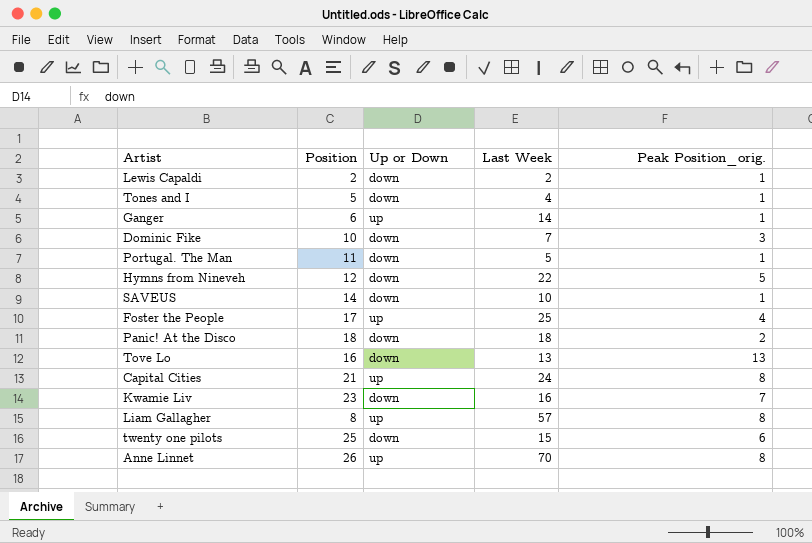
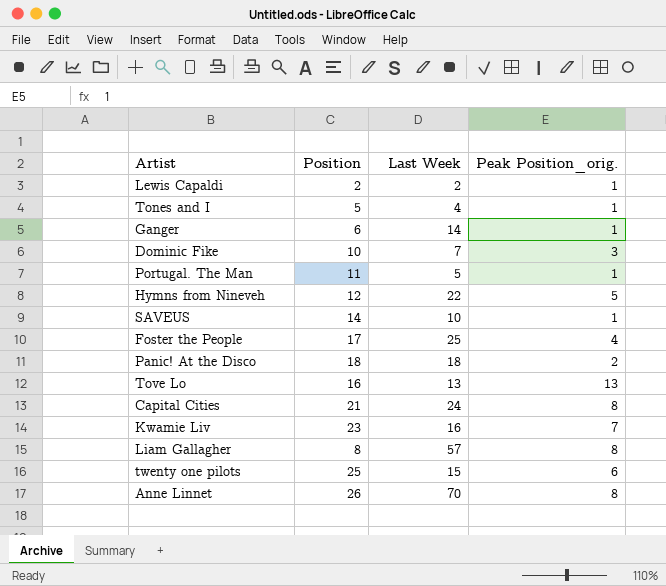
column Up or Down | position: 3 -> none

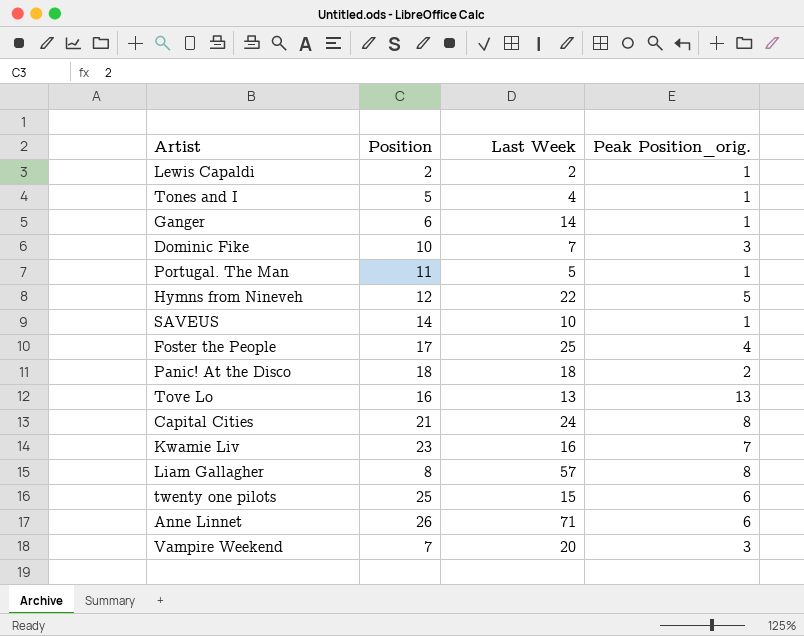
Anne Linnet | Last Week: 70 -> 71
Anne Linnet | Peak Position_orig.: 8 -> 6
row Vampire Weekend: none -> 7 | 20 | 3

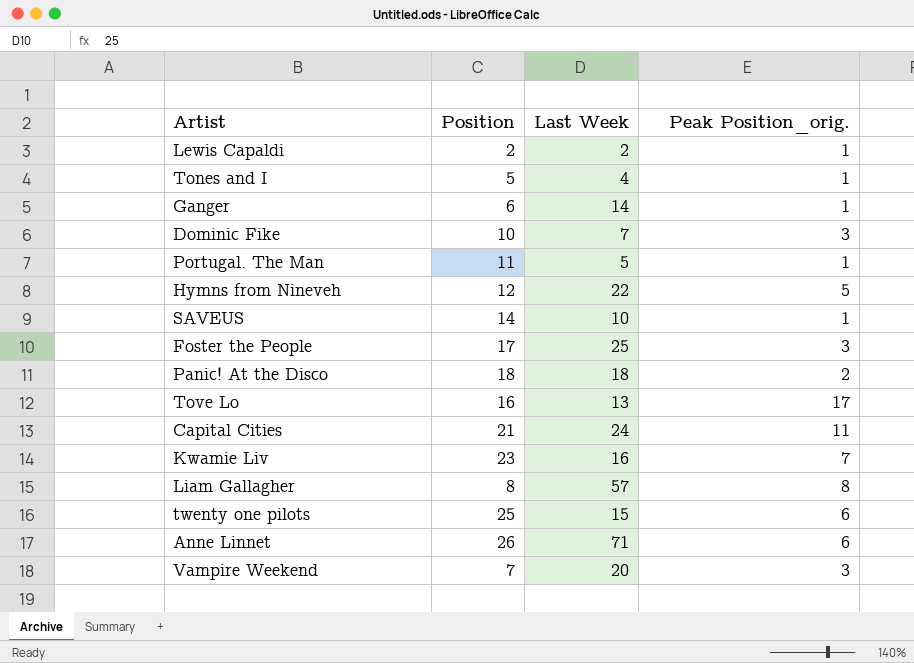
Foster the People | Peak Position_orig.: 4 -> 3
Tove Lo | Peak Position_orig.: 13 -> 17
Capital Cities | Peak Position_orig.: 8 -> 11

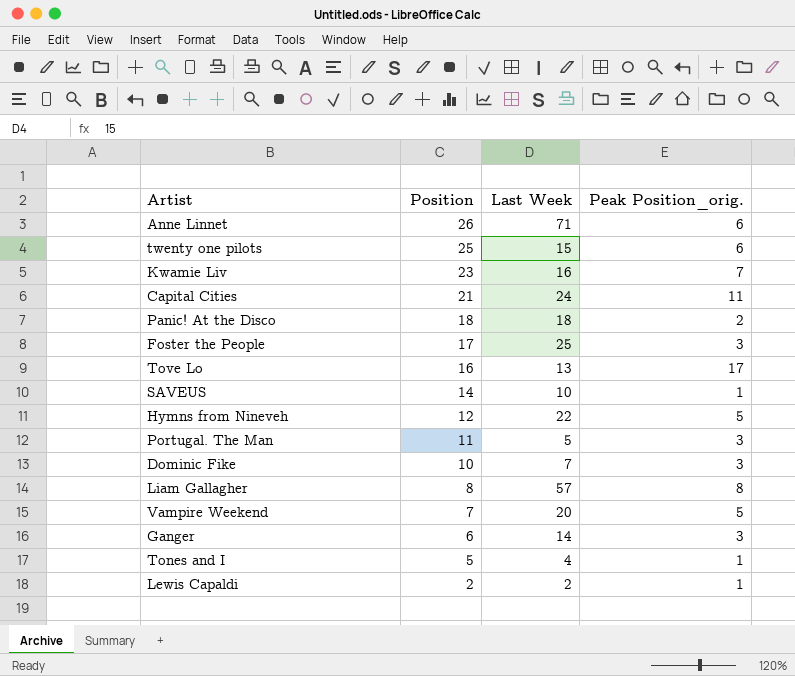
row order: none -> Position descending
Portugal. The Man | Peak Position_orig.: 1 -> 3
Vampire Weekend | Peak Position_orig.: 3 -> 5
Ganger | Peak Position_orig.: 1 -> 3

